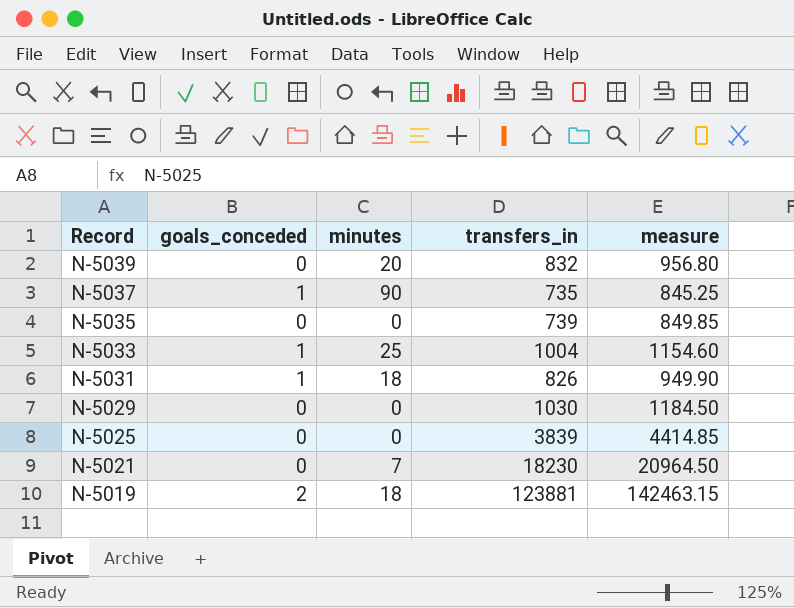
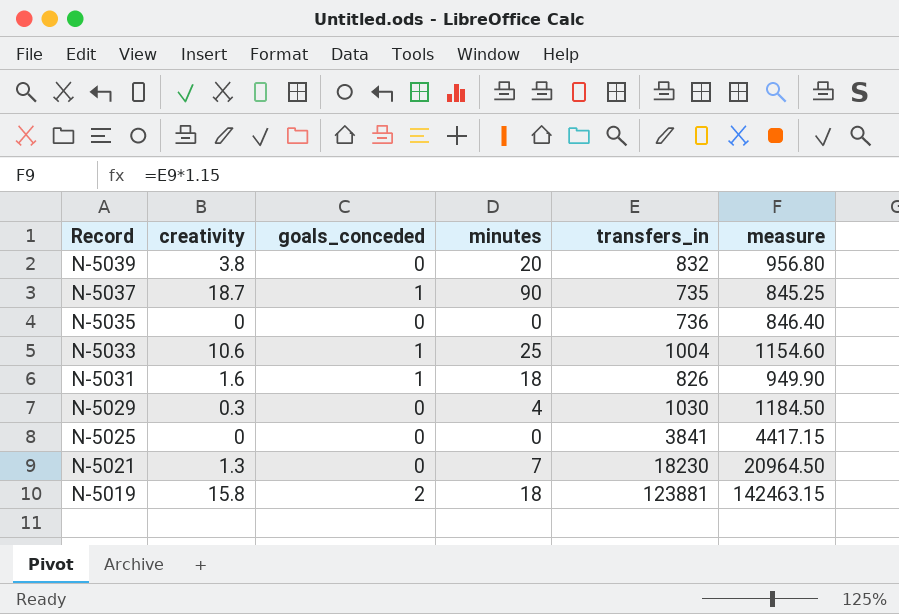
column creativity | position: none -> 2
N-5035 | transfers_in: 739 -> 736
N-5035 | measure: 849.85 -> 846.40
N-5029 | minutes: 0 -> 4
N-5025 | transfers_in: 3839 -> 3841
N-5025 | measure: 4414.85 -> 4417.15

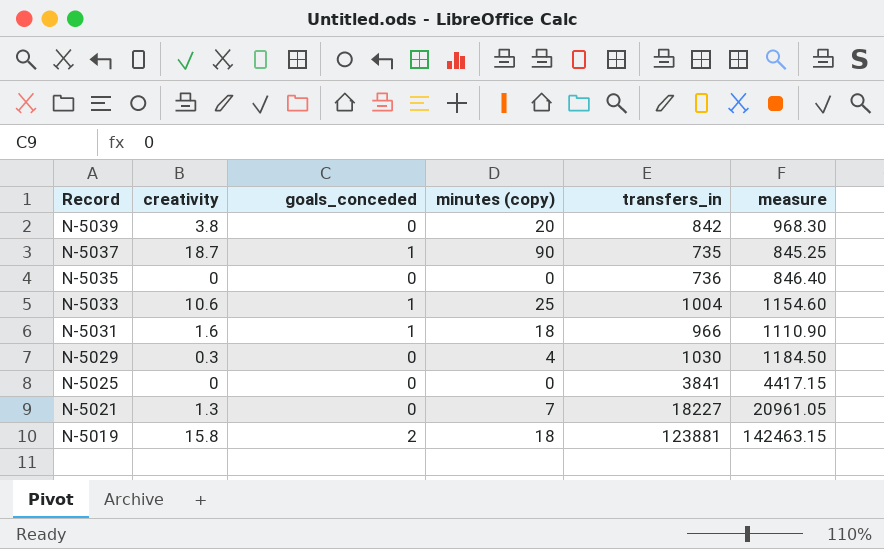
column name: minutes -> minutes (copy)
N-5039 | transfers_in: 832 -> 842
N-5039 | measure: 956.80 -> 968.30
N-5031 | transfers_in: 826 -> 966
N-5031 | measure: 949.90 -> 1110.90
N-5021 | transfers_in: 18230 -> 18227
N-5021 | measure: 20964.50 -> 20961.05

